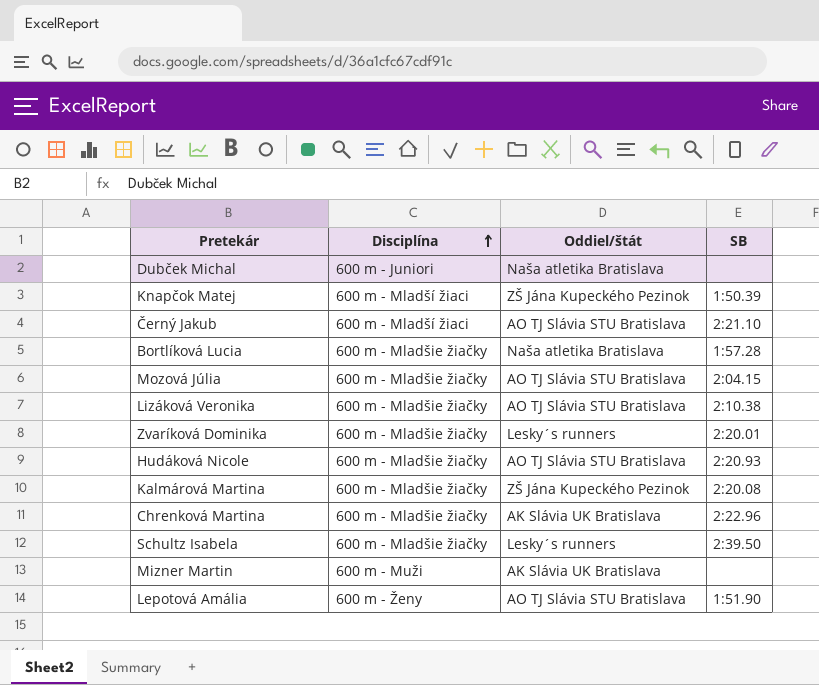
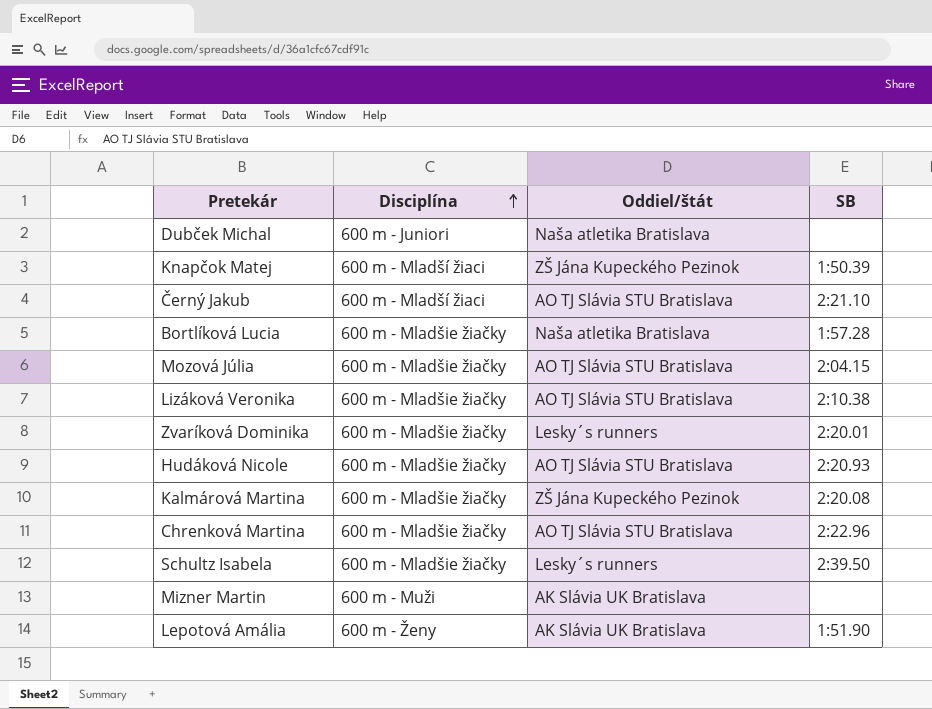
Chrenková Martina | Oddiel/štát: AK Slávia UK Bratislava -> AO TJ Slávia STU Bratislava
Lepotová Amália | Oddiel/štát: AO TJ Slávia STU Bratislava -> AK Slávia UK Bratislava

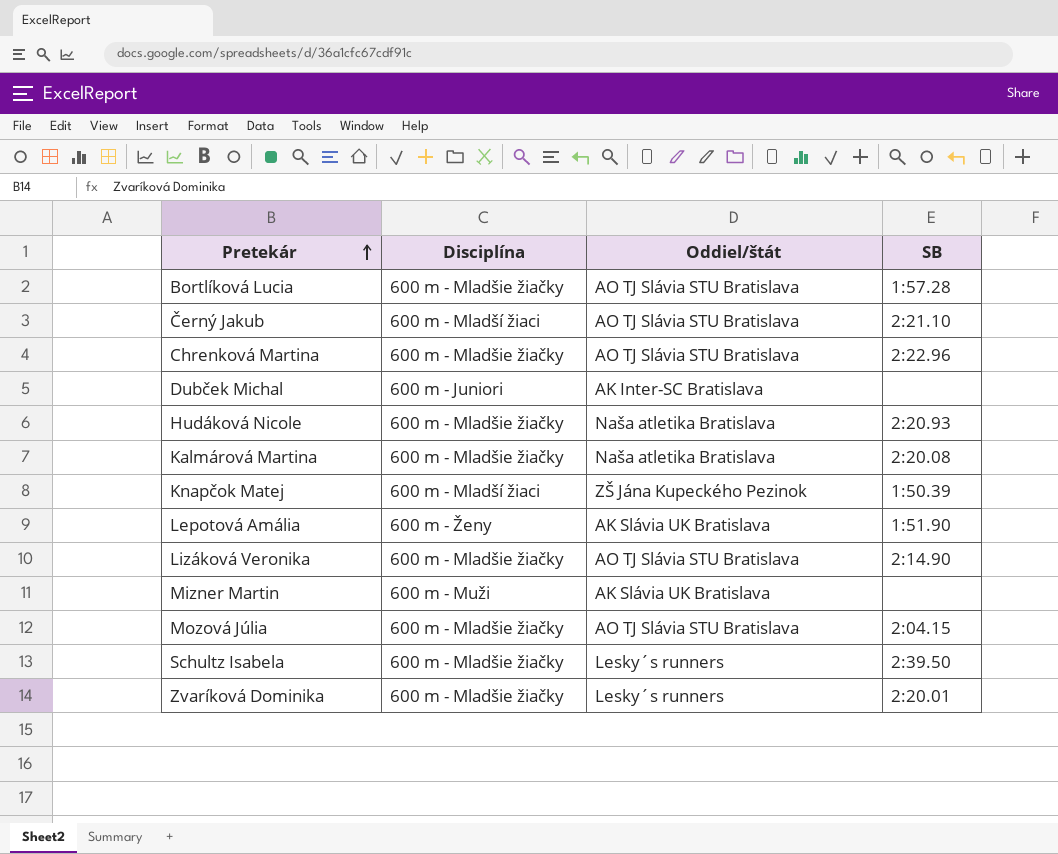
row order: Disciplína ascending -> Pretekár ascending
Bortlíková Lucia | Oddiel/štát: Naša atletika Bratislava -> AO TJ Slávia STU Bratislava
Dubček Michal | Oddiel/štát: Naša atletika Bratislava -> AK Inter-SC Bratislava
Hudáková Nicole | Oddiel/štát: AO TJ Slávia STU Bratislava -> Naša atletika Bratislava
Kalmárová Martina | Oddiel/štát: ZŠ Jána Kupeckého Pezinok -> Naša atletika Bratislava
Lizáková Veronika | SB: 2:10.38 -> 2:14.90

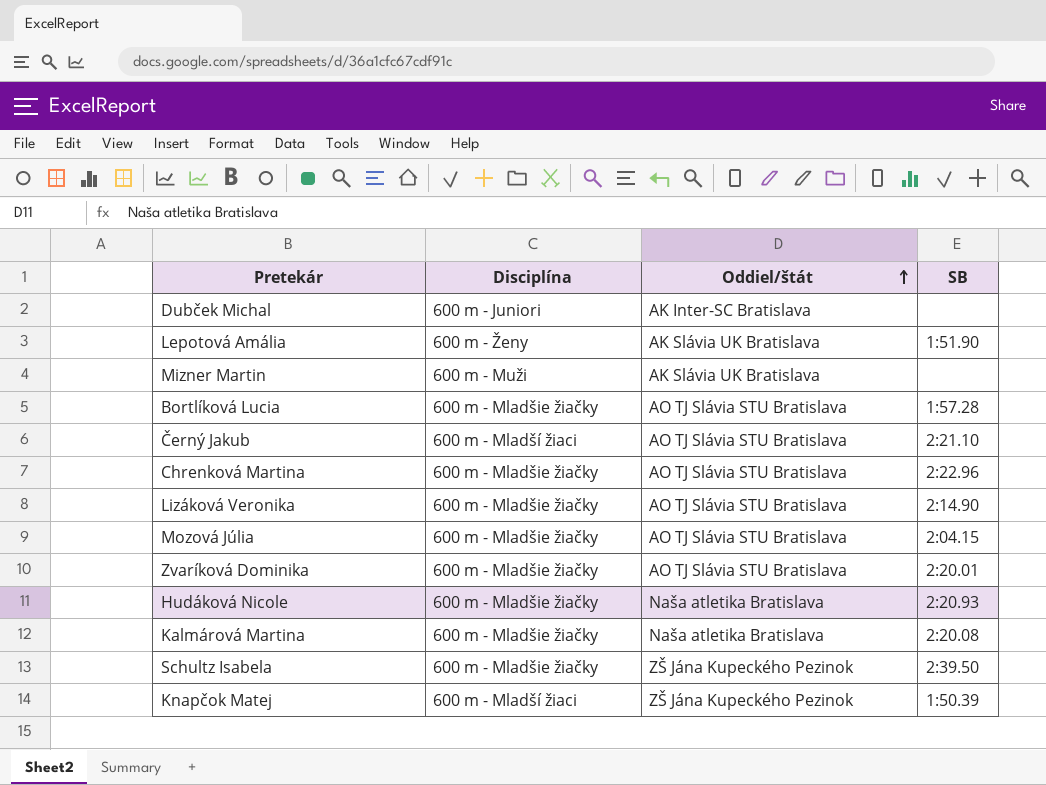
row order: Pretekár ascending -> Oddiel/štát ascending
Zvaríková Dominika | Oddiel/štát: Lesky´s runners -> AO TJ Slávia STU Bratislava
Schultz Isabela | Oddiel/štát: Lesky´s runners -> ZŠ Jána Kupeckého Pezinok

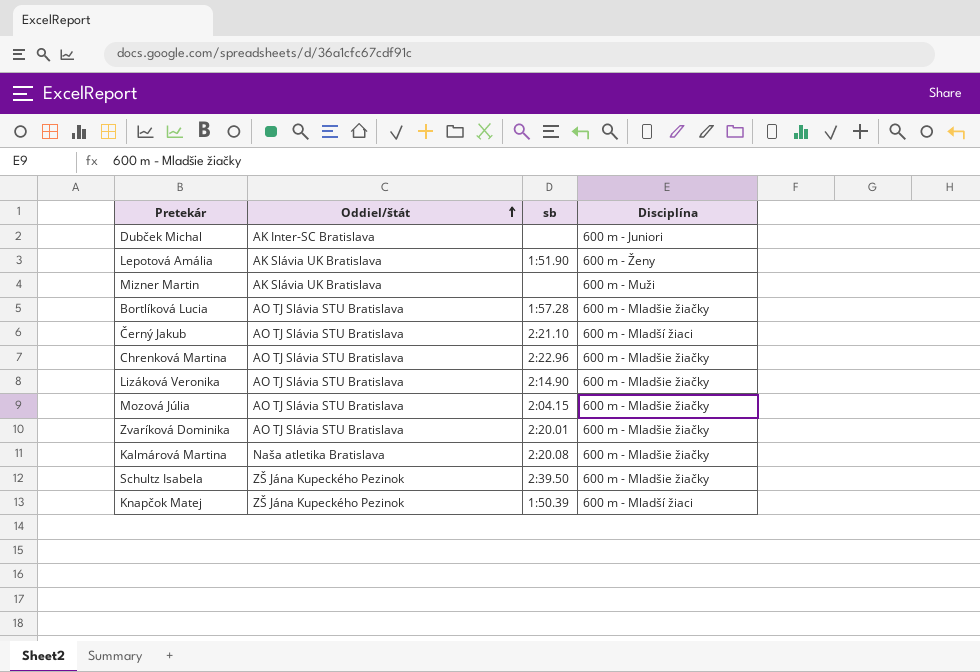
column name: SB -> sb
column Disciplína | position: 2 -> 4
row Hudáková Nicole: 600 m - Mladšie žiačky | Naša atletika Bratislava | 2:20.93 -> none

